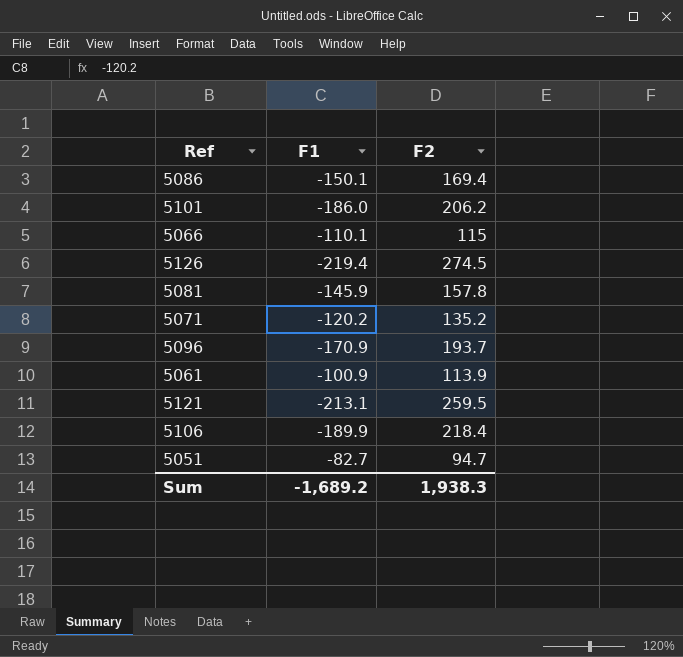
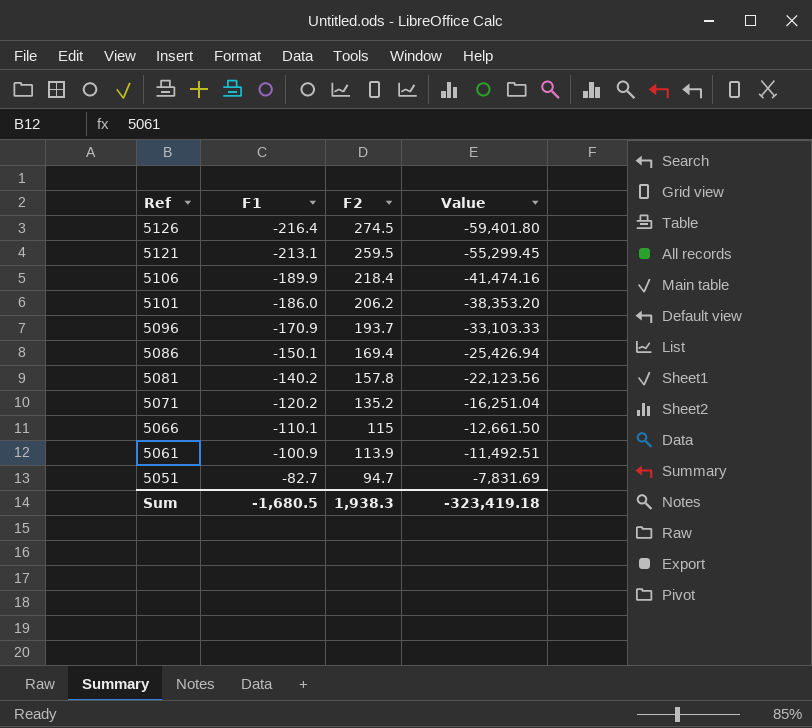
row order: none -> Ref descending
column Value | formula: none -> [F1] * [F2]
5126 | F1: -219.4 -> -216.4
5081 | F1: -145.9 -> -140.2
Sum | F1: -1,689.2 -> -1,680.5

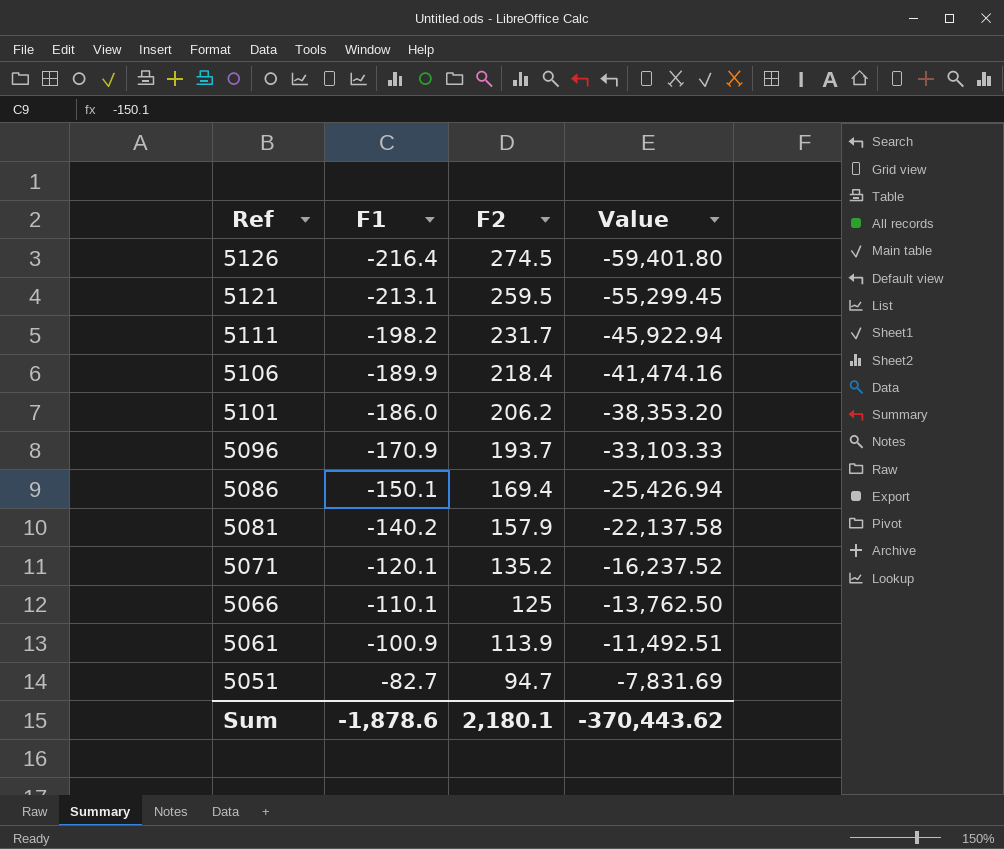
row 5111: none -> -198.2 | 231.7 | -45,922.94
5081 | F2: 157.8 -> 157.9
5081 | Value: -22,123.56 -> -22,137.58
5071 | F1: -120.2 -> -120.1
5071 | Value: -16,251.04 -> -16,237.52
5066 | F2: 115 -> 125
5066 | Value: -12,661.50 -> -13,762.50
Sum | F1: -1,680.5 -> -1,878.6
Sum | F2: 1,938.3 -> 2,180.1
Sum | Value: -323,419.18 -> -370,443.62

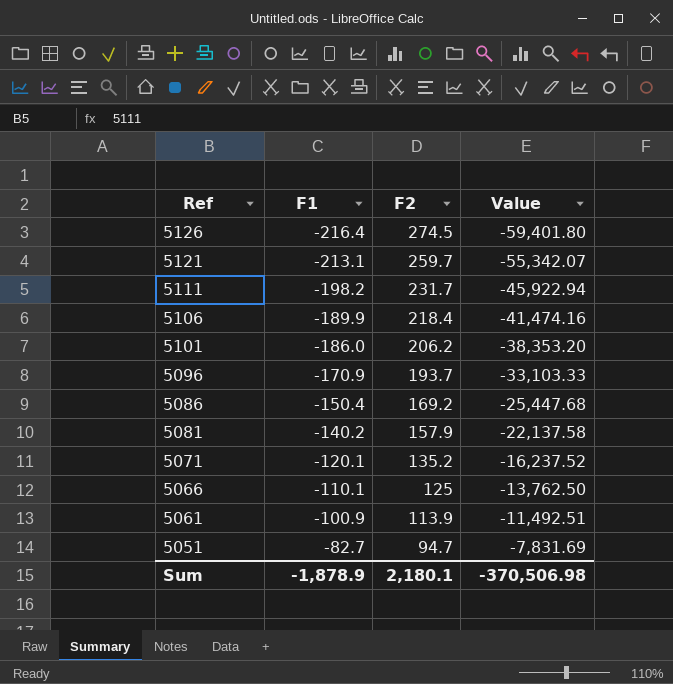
5121 | F2: 259.5 -> 259.7
5121 | Value: -55,299.45 -> -55,342.07
5086 | F1: -150.1 -> -150.4
5086 | F2: 169.4 -> 169.2
5086 | Value: -25,426.94 -> -25,447.68
Sum | F1: -1,878.6 -> -1,878.9
Sum | Value: -370,443.62 -> -370,506.98

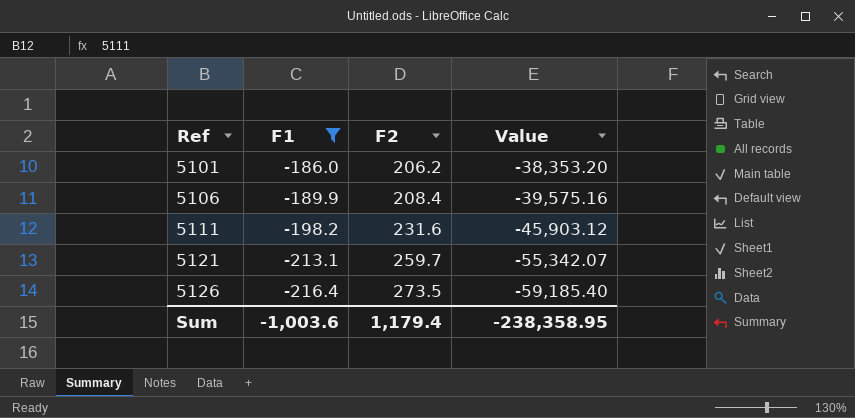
filter: none -> F1 <= -186.0
row order: Ref descending -> Ref ascending
5106 | F2: 218.4 -> 208.4
5106 | Value: -41,474.16 -> -39,575.16
5111 | F2: 231.7 -> 231.6
5111 | Value: -45,922.94 -> -45,903.12
5126 | F2: 274.5 -> 273.5
5126 | Value: -59,401.80 -> -59,185.40
Sum | F1: -1,878.9 -> -1,003.6
Sum | F2: 2,180.1 -> 1,179.4
Sum | Value: -370,506.98 -> -238,358.95

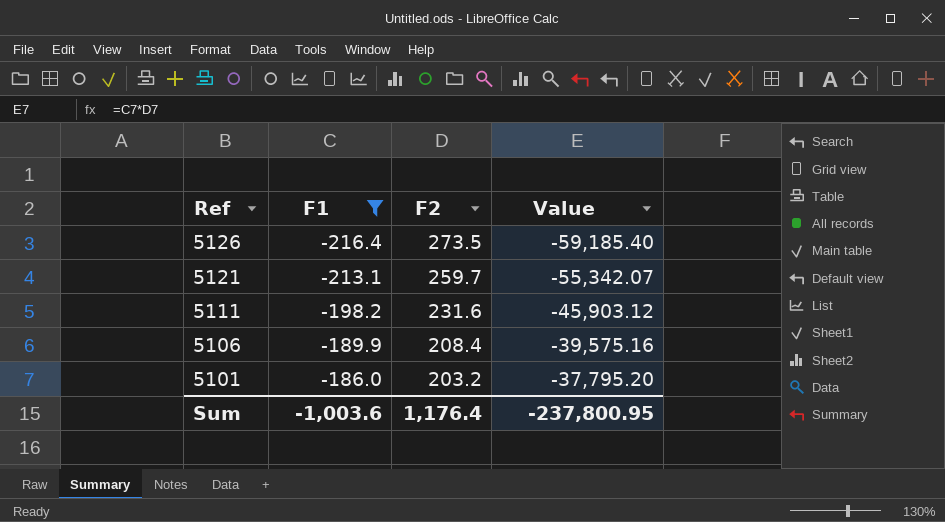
row order: Ref ascending -> Ref descending
5101 | F2: 206.2 -> 203.2
5101 | Value: -38,353.20 -> -37,795.20
Sum | F2: 1,179.4 -> 1,176.4
Sum | Value: -238,358.95 -> -237,800.95

